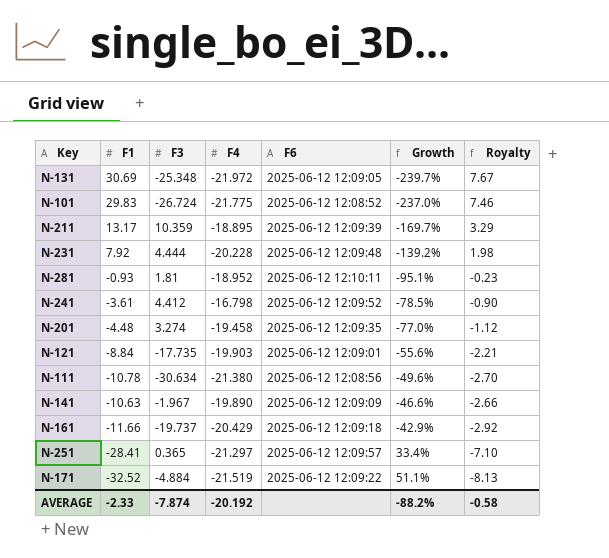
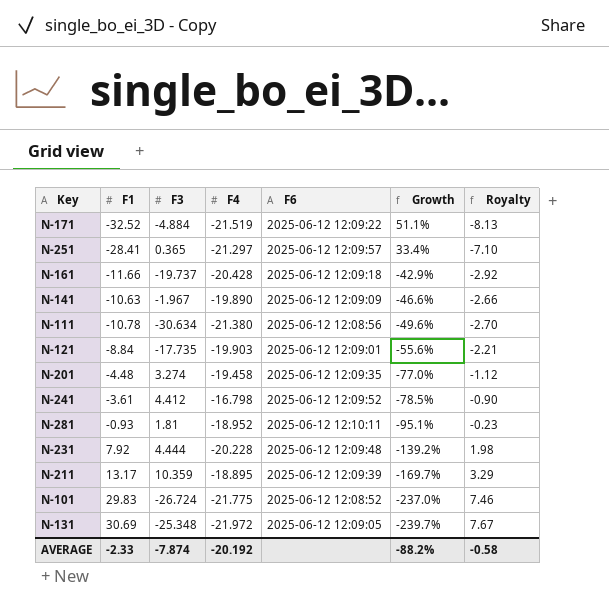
row order: Growth ascending -> Growth descending
N-161 | F4: -20.429 -> -20.428

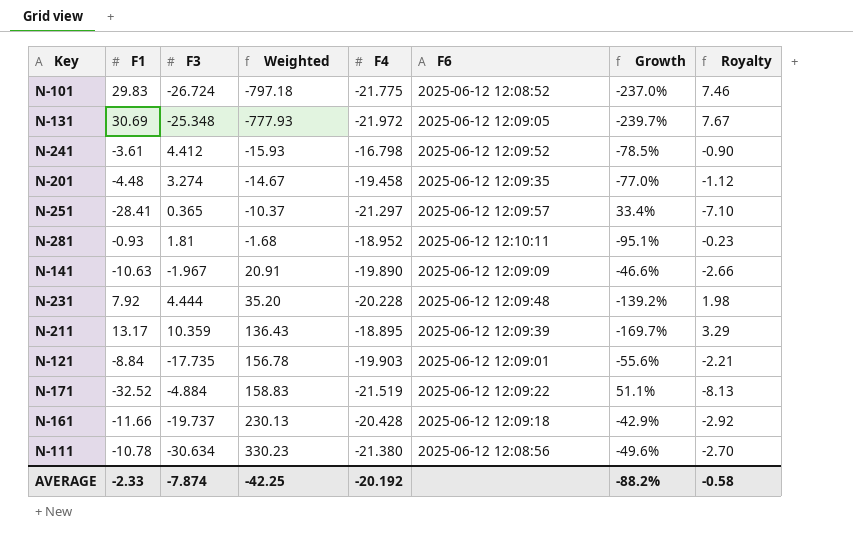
row order: Growth descending -> Weighted ascending
column Weighted | formula: none -> [F1] * [F3]

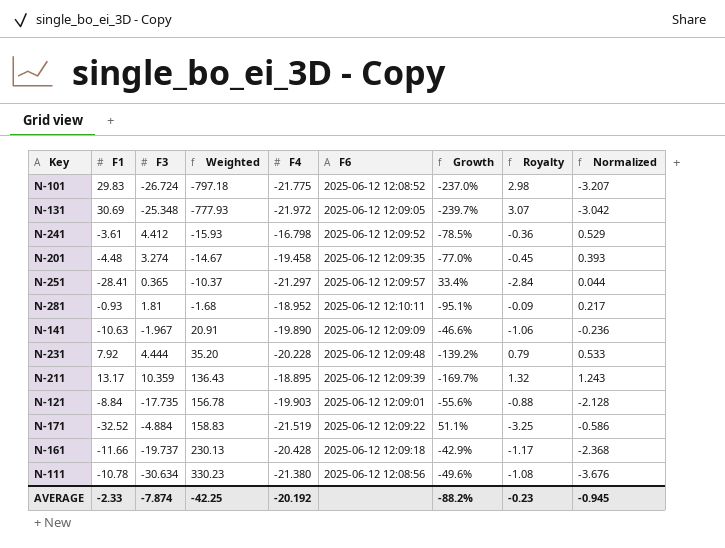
column Royalty | formula: [F1] * 0.25 -> [F1] * 0.1
column Normalized | formula: none -> [F3] * 0.12
AVERAGE | Royalty: -0.58 -> -0.23

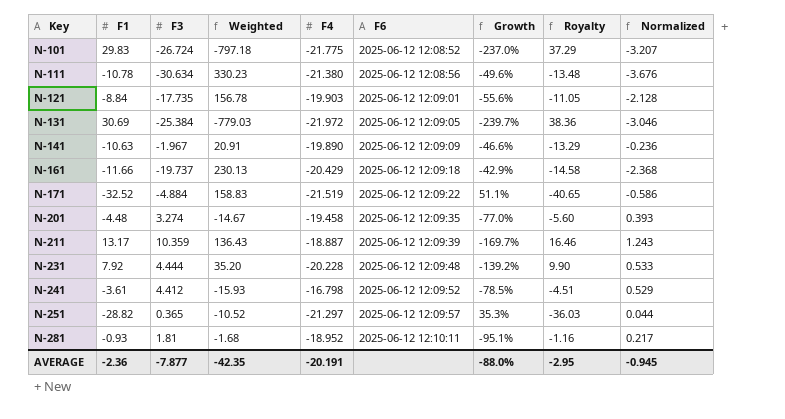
row order: Weighted ascending -> Key ascending
column Royalty | formula: [F1] * 0.1 -> [F1] * 1.25
N-131 | F3: -25.348 -> -25.384
N-131 | Weighted: -777.93 -> -779.03
N-131 | Normalized: -3.042 -> -3.046
N-161 | F4: -20.428 -> -20.429
N-211 | F4: -18.895 -> -18.887
N-251 | F1: -28.41 -> -28.82
N-251 | Weighted: -10.37 -> -10.52
N-251 | Growth: 33.4% -> 35.3%
AVERAGE | F1: -2.33 -> -2.36
AVERAGE | F3: -7.874 -> -7.877
AVERAGE | Weighted: -42.25 -> -42.35
AVERAGE | F4: -20.192 -> -20.191
AVERAGE | Growth: -88.2% -> -88.0%
AVERAGE | Royalty: -0.23 -> -2.95

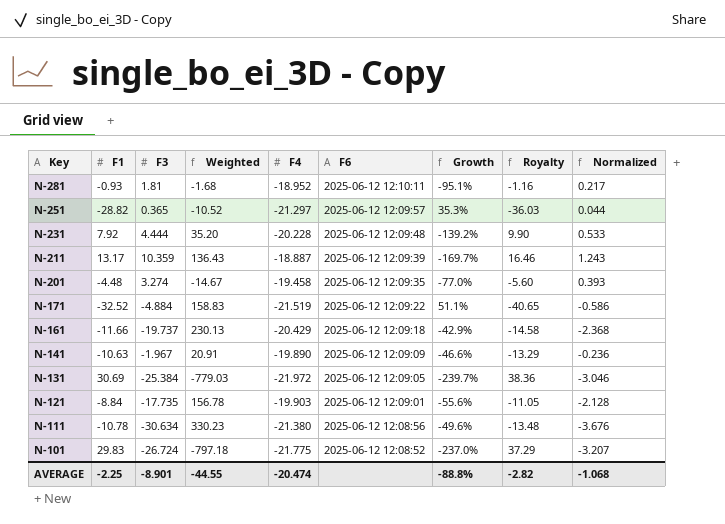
row order: Key ascending -> Key descending
row N-241: -3.61 | 4.412 | -15.93 | -16.798 | 2025-06-12 12:09:52 | -78.5% | -4.51 | 0.529 -> none
AVERAGE | F1: -2.36 -> -2.25
AVERAGE | F3: -7.877 -> -8.901
AVERAGE | Weighted: -42.35 -> -44.55
AVERAGE | F4: -20.191 -> -20.474
AVERAGE | Growth: -88.0% -> -88.8%
AVERAGE | Royalty: -2.95 -> -2.82
AVERAGE | Normalized: -0.945 -> -1.068

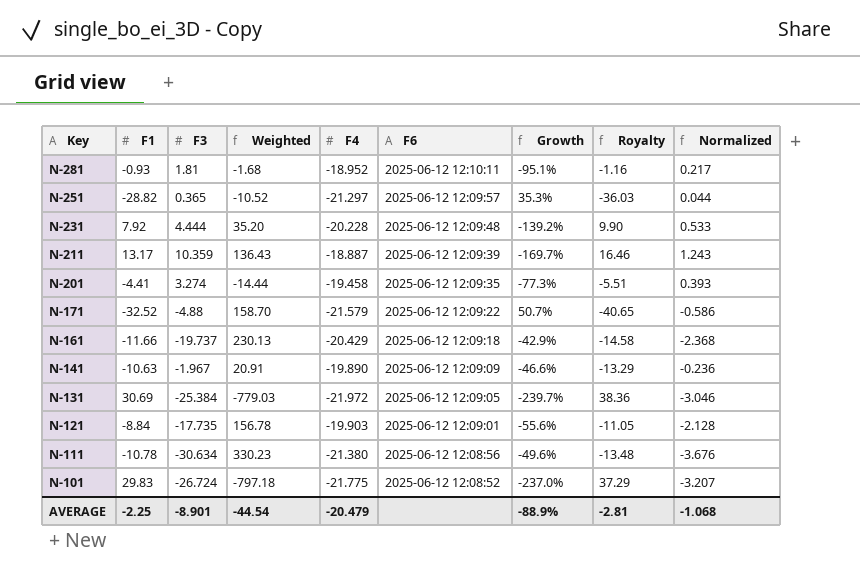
N-201 | F1: -4.48 -> -4.41
N-201 | Weighted: -14.67 -> -14.44
N-201 | Growth: -77.0% -> -77.3%
N-201 | Royalty: -5.60 -> -5.51
N-171 | F3: -4.884 -> -4.88
N-171 | Weighted: 158.83 -> 158.70
N-171 | F4: -21.519 -> -21.579
N-171 | Growth: 51.1% -> 50.7%
AVERAGE | Weighted: -44.55 -> -44.54
AVERAGE | F4: -20.474 -> -20.479
AVERAGE | Growth: -88.8% -> -88.9%
AVERAGE | Royalty: -2.82 -> -2.81

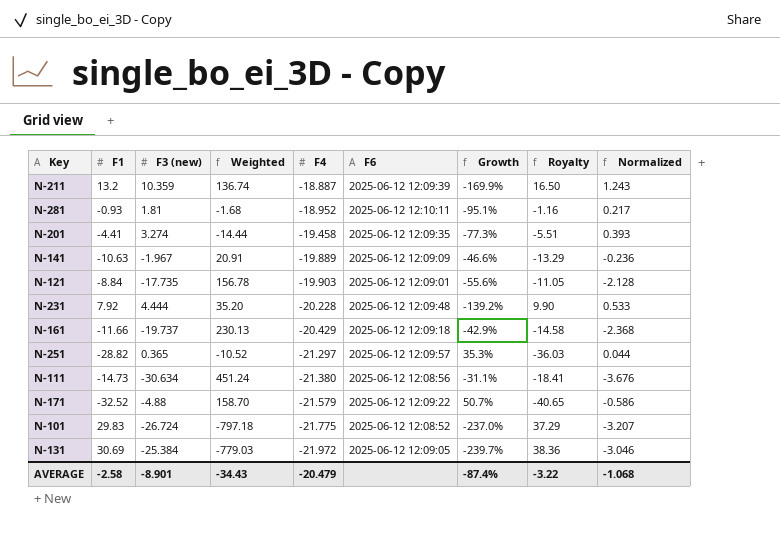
row order: Key descending -> F4 descending
column name: F3 -> F3 (new)
N-211 | F1: 13.17 -> 13.2
N-211 | Weighted: 136.43 -> 136.74
N-211 | Growth: -169.7% -> -169.9%
N-211 | Royalty: 16.46 -> 16.50
N-141 | F4: -19.890 -> -19.889
N-111 | F1: -10.78 -> -14.73
N-111 | Weighted: 330.23 -> 451.24
N-111 | Growth: -49.6% -> -31.1%
N-111 | Royalty: -13.48 -> -18.41
AVERAGE | F1: -2.25 -> -2.58
AVERAGE | Weighted: -44.54 -> -34.43
AVERAGE | Growth: -88.9% -> -87.4%
AVERAGE | Royalty: -2.81 -> -3.22

